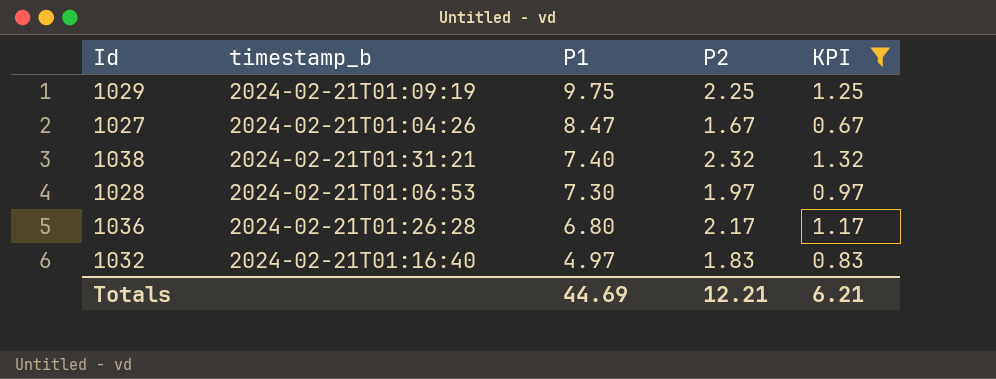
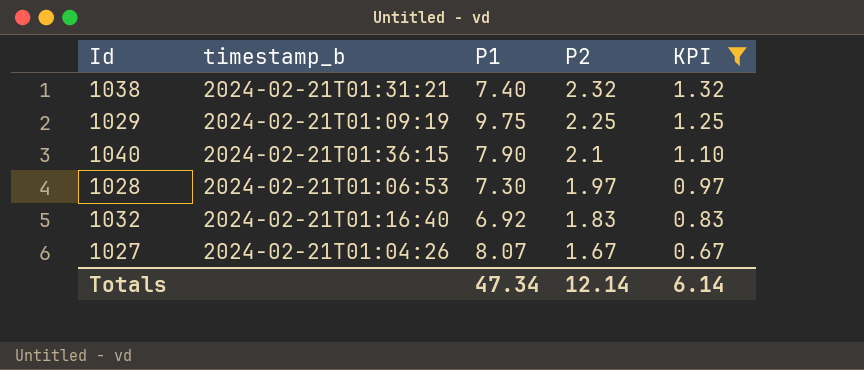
row order: P1 descending -> P2 descending
row 1036: 2024-02-21T01:26:28 | 6.80 | 2.17 | 1.17 -> none
row 1040: none -> 2024-02-21T01:36:15 | 7.90 | 2.1 | 1.10
1032 | P1: 4.97 -> 6.92
1027 | P1: 8.47 -> 8.07
Totals | P1: 44.69 -> 47.34
Totals | P2: 12.21 -> 12.14
Totals | KPI: 6.21 -> 6.14

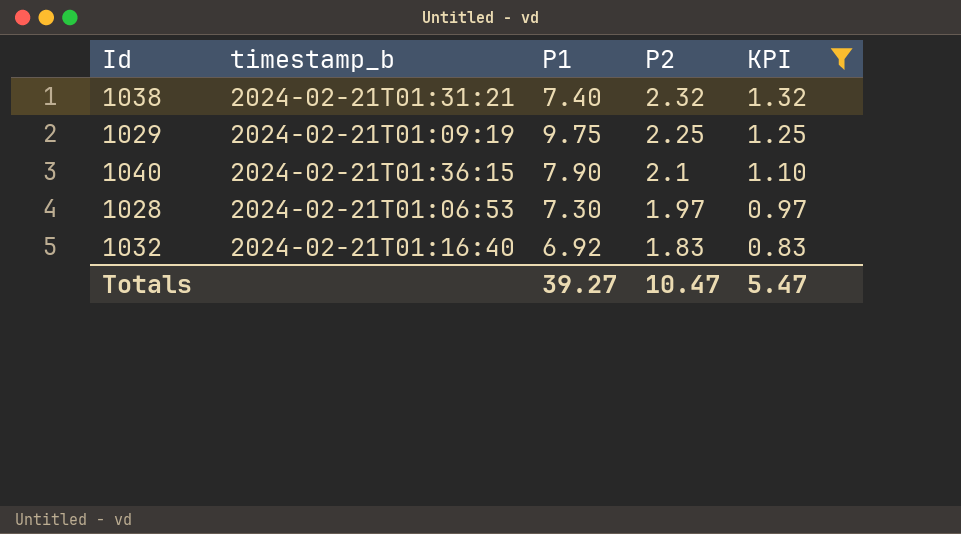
row 1027: 2024-02-21T01:04:26 | 8.07 | 1.67 | 0.67 -> none
Totals | P1: 47.34 -> 39.27
Totals | P2: 12.14 -> 10.47
Totals | KPI: 6.14 -> 5.47

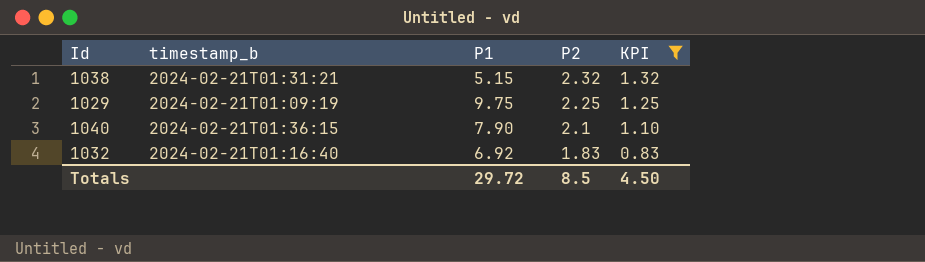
row 1028: 2024-02-21T01:06:53 | 7.30 | 1.97 | 0.97 -> none
1038 | P1: 7.40 -> 5.15
Totals | P1: 39.27 -> 29.72
Totals | P2: 10.47 -> 8.5
Totals | KPI: 5.47 -> 4.50

